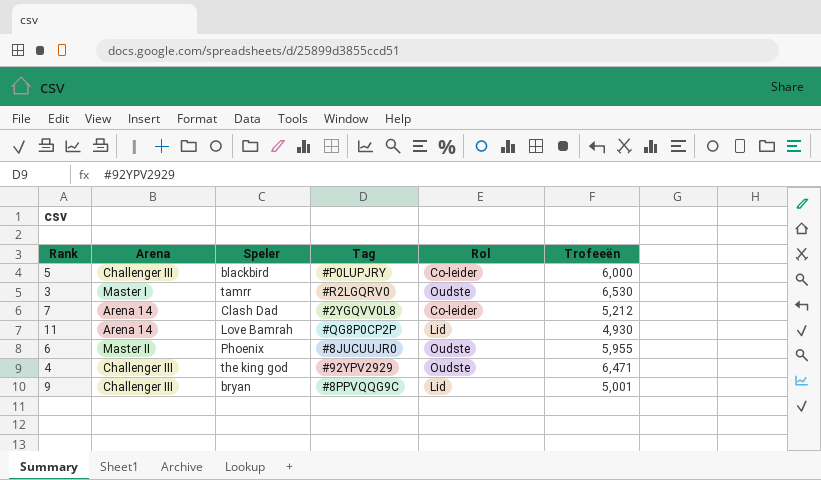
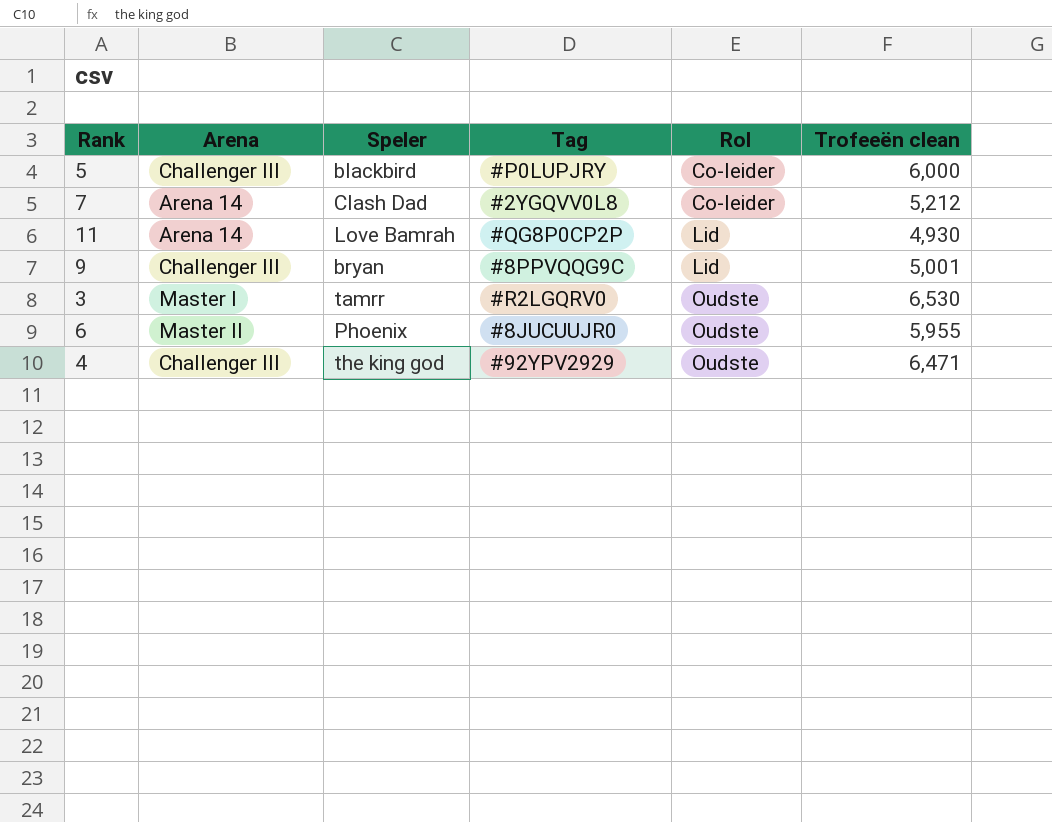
row order: none -> Rol ascending
column name: Trofeeën -> Trofeeën clean

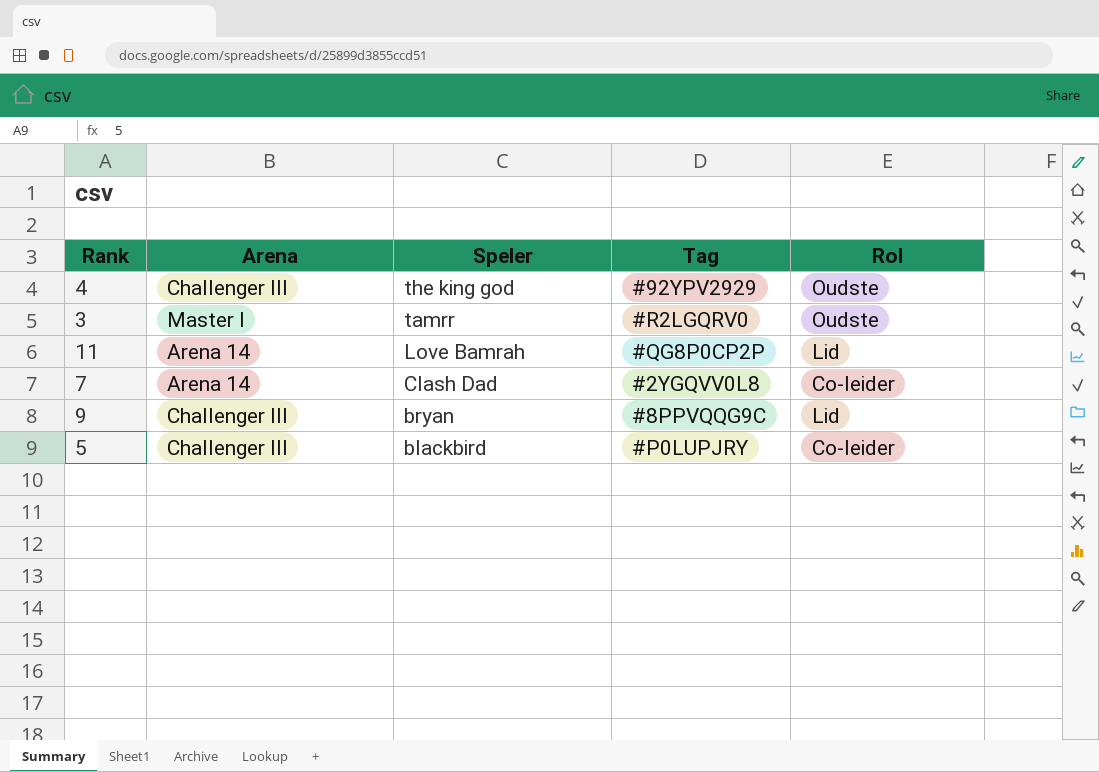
row order: Rol ascending -> Speler descending
column Trofeeën clean | position: 6 -> none
row 6: Master II | Phoenix | #8JUCUUJR0 | Oudste | 5,955 -> none

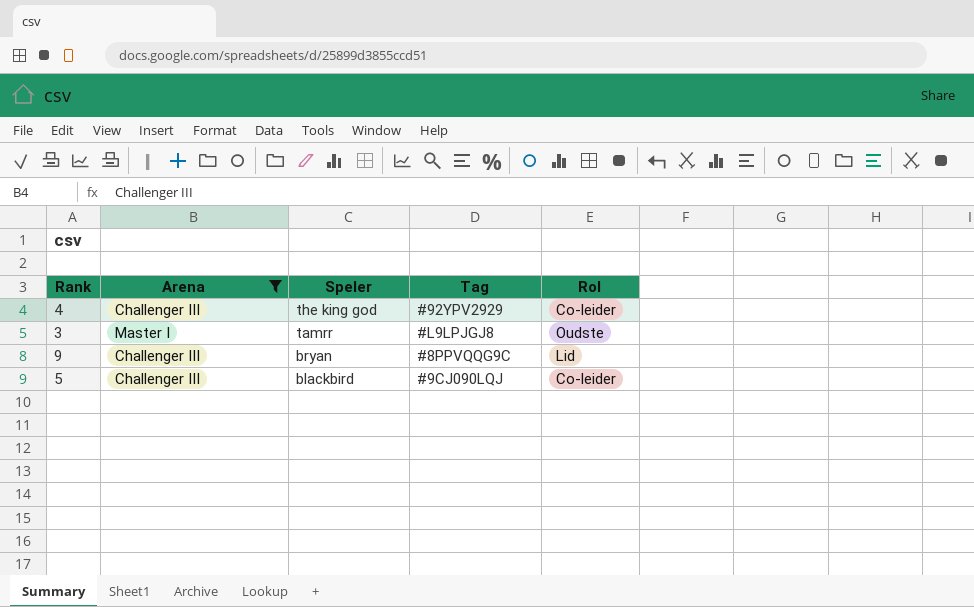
filter: none -> Arena != Arena 14
4 | Rol: Oudste -> Co-leider
3 | Tag: #R2LGQRV0 -> #L9LPJGJ8
5 | Tag: #P0LUPJRY -> #9CJ090LQJ

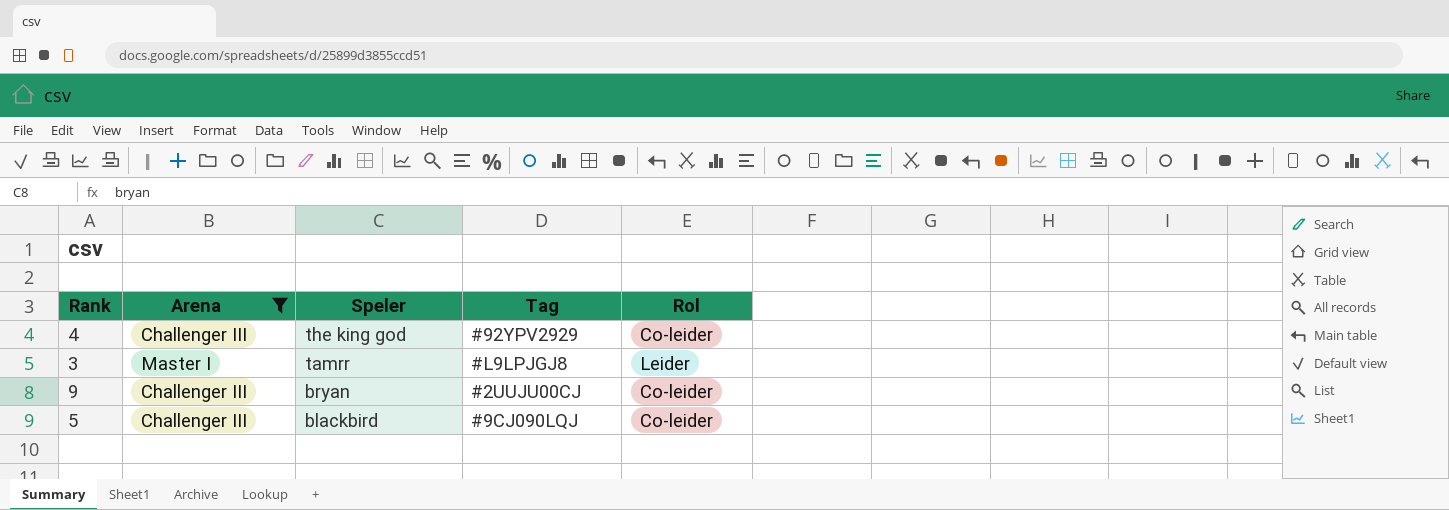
3 | Rol: Oudste -> Leider
9 | Tag: #8PPVQQG9C -> #2UUJU00CJ
9 | Rol: Lid -> Co-leider

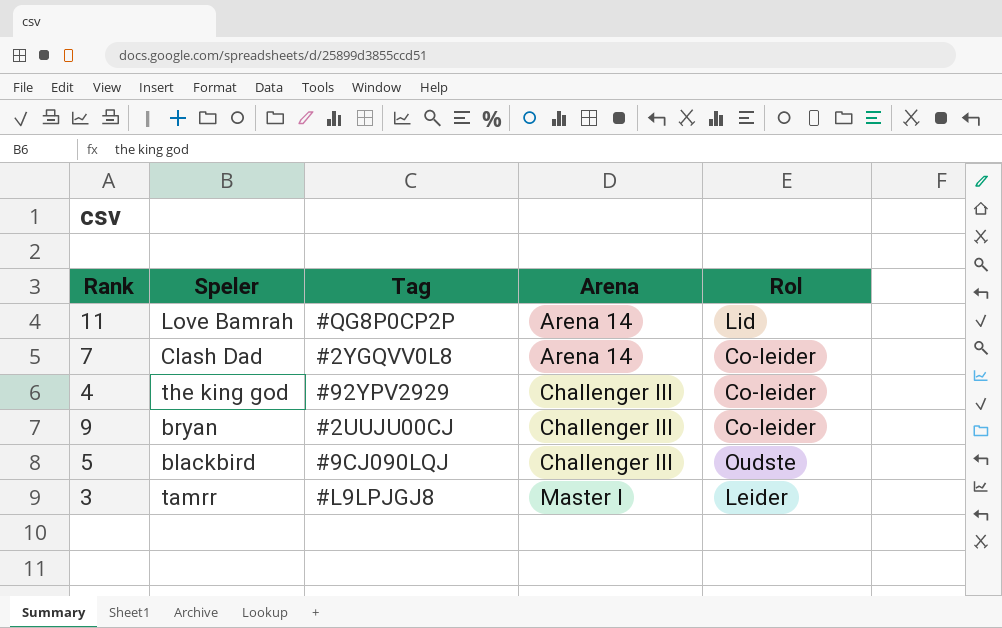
filter: Arena != Arena 14 -> none
row order: Speler descending -> Arena ascending
column Arena | position: 2 -> 4
5 | Rol: Co-leider -> Oudste

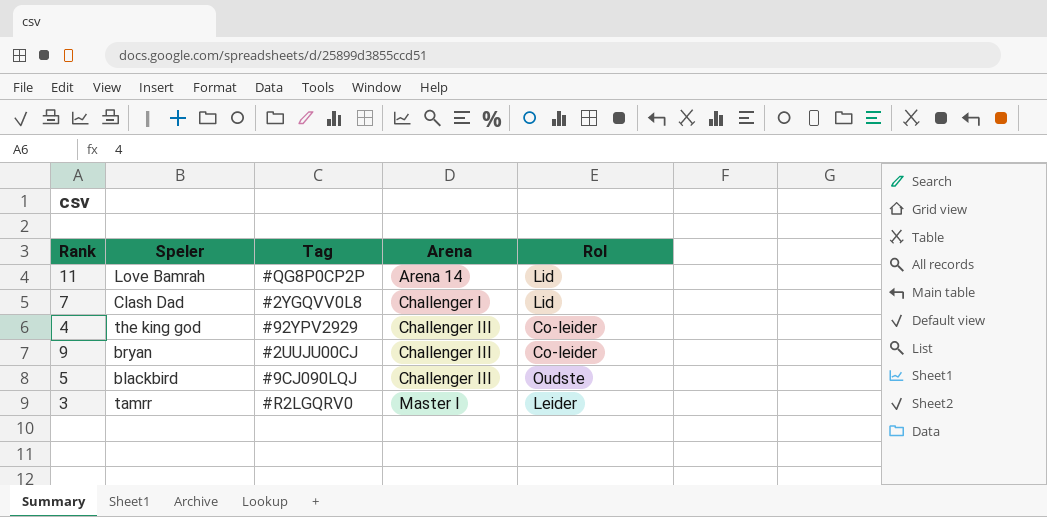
7 | Arena: Arena 14 -> Challenger I
7 | Rol: Co-leider -> Lid
3 | Tag: #L9LPJGJ8 -> #R2LGQRV0

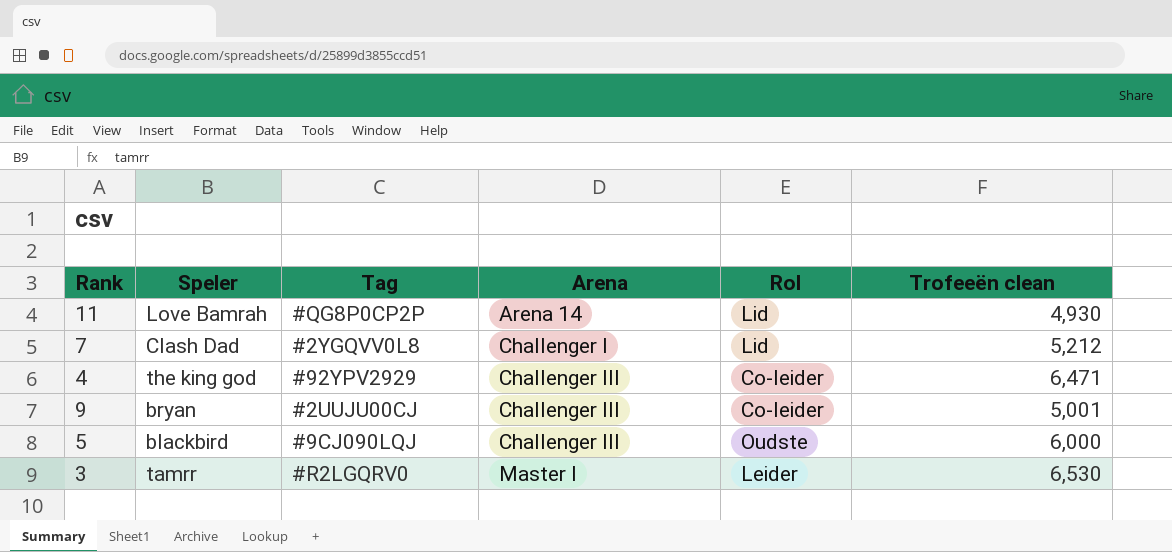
column Trofeeën clean | position: none -> 6

